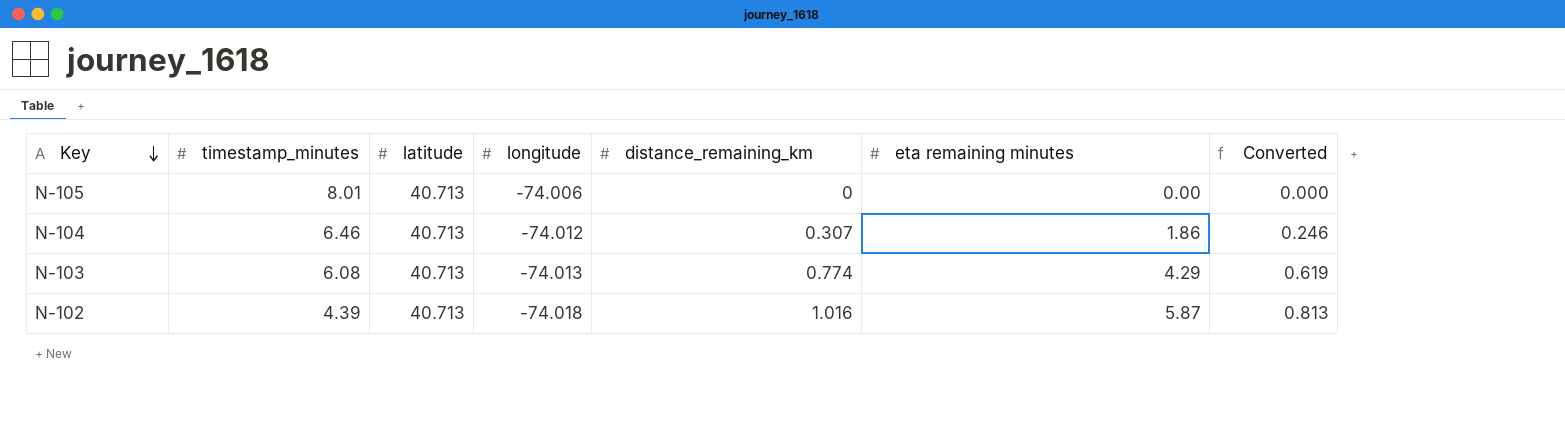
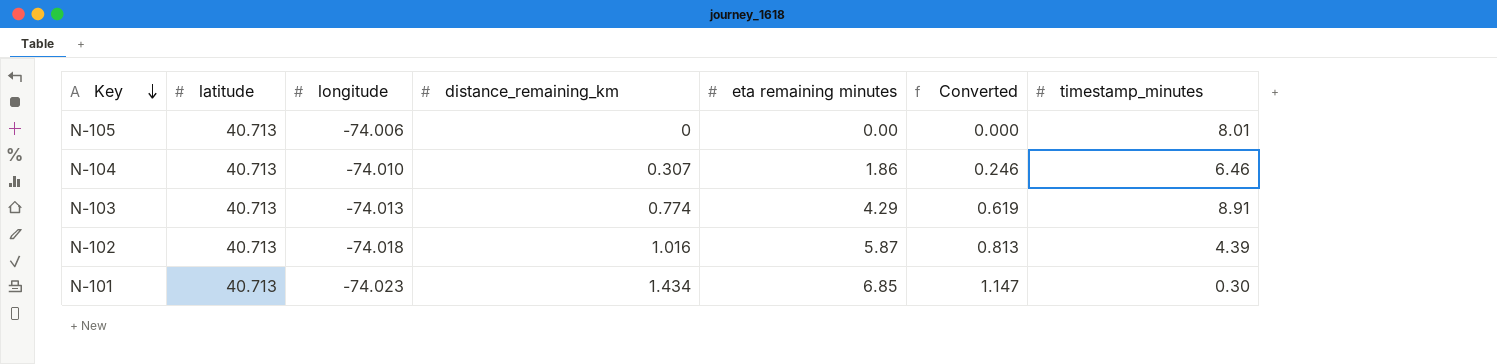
column timestamp_minutes | position: 2 -> 7
N-104 | longitude: -74.012 -> -74.010
N-103 | timestamp_minutes: 6.08 -> 8.91
row N-101: none -> 40.713 | -74.023 | 1.434 | 6.85 | 1.147 | 0.30

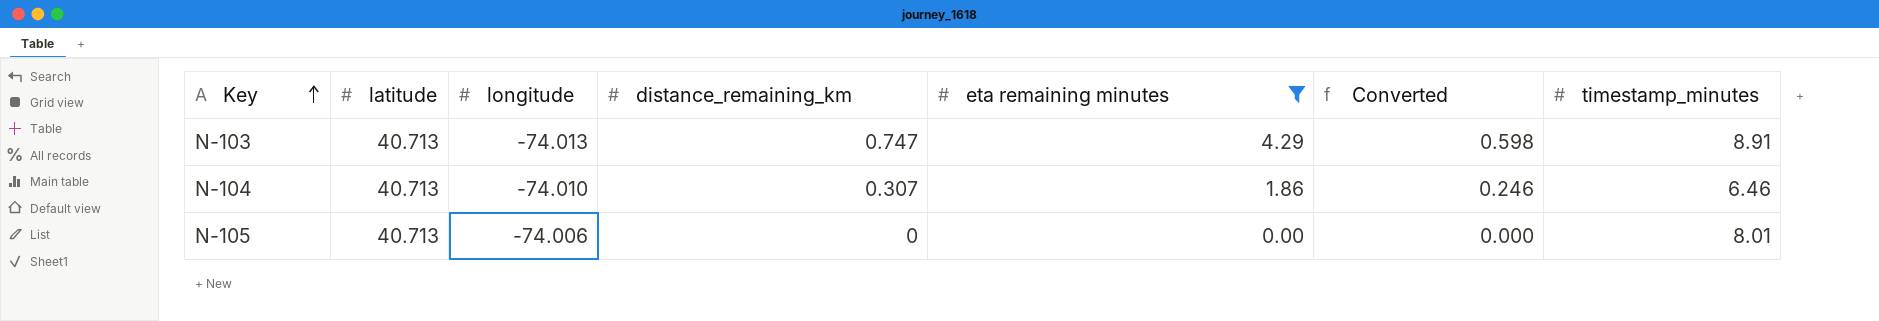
filter: none -> eta remaining minutes <= 4.29
row order: Key descending -> Key ascending
N-103 | distance_remaining_km: 0.774 -> 0.747
N-103 | Converted: 0.619 -> 0.598

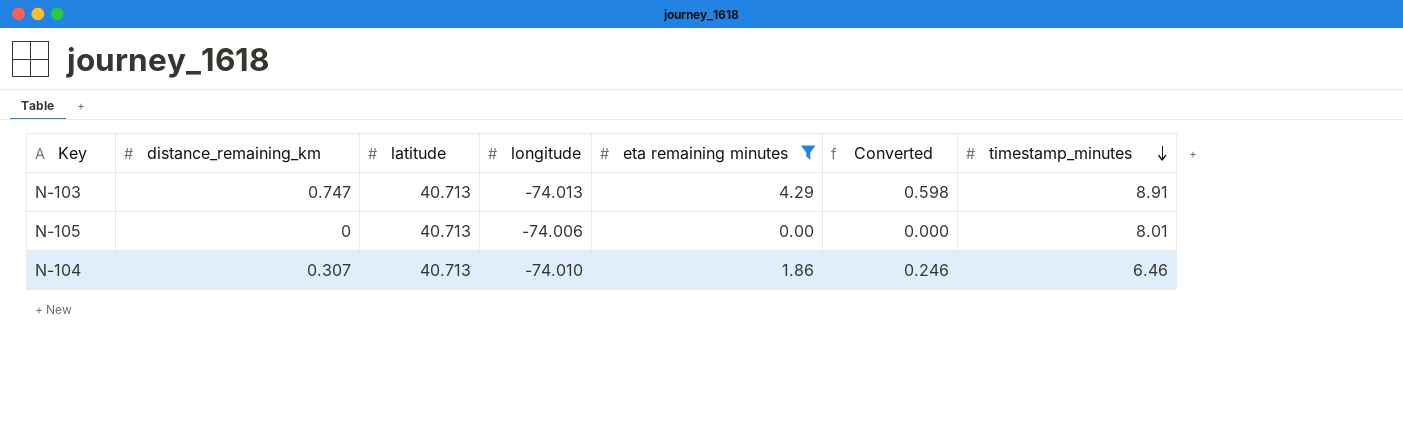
row order: Key ascending -> timestamp_minutes descending
column distance_remaining_km | position: 4 -> 2

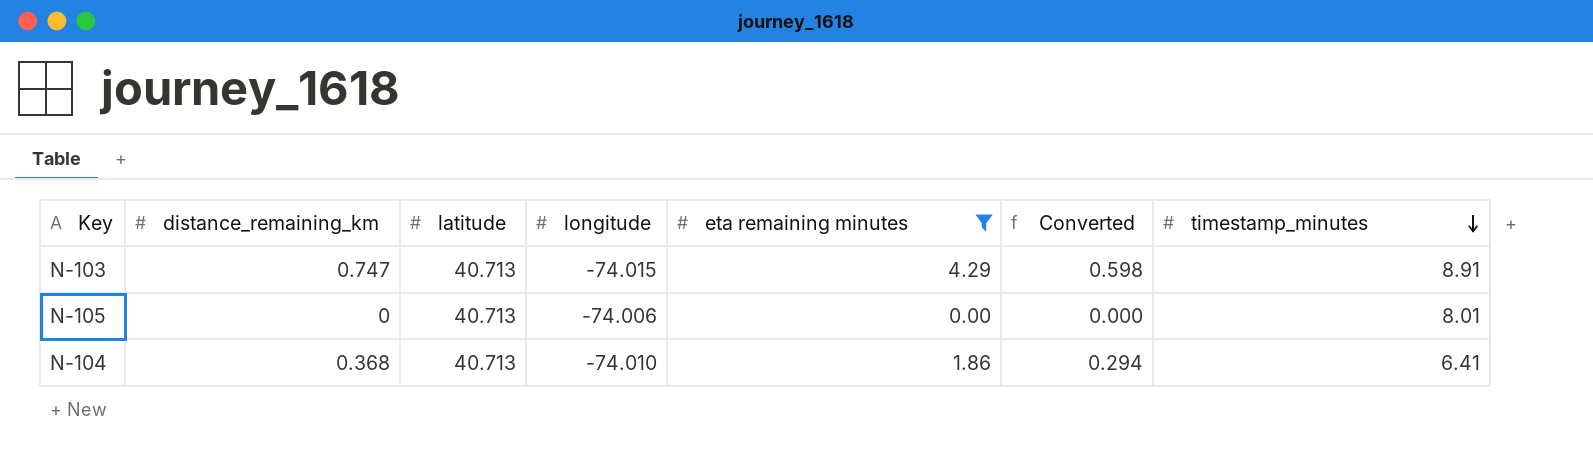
N-103 | longitude: -74.013 -> -74.015
N-104 | distance_remaining_km: 0.307 -> 0.368
N-104 | Converted: 0.246 -> 0.294
N-104 | timestamp_minutes: 6.46 -> 6.41

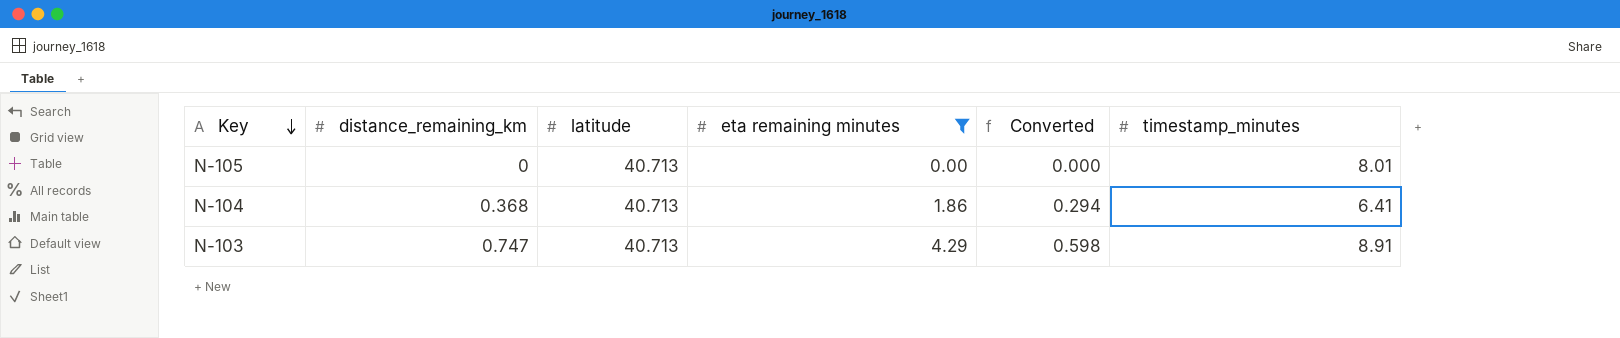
row order: timestamp_minutes descending -> Key descending
column longitude | position: 4 -> none

